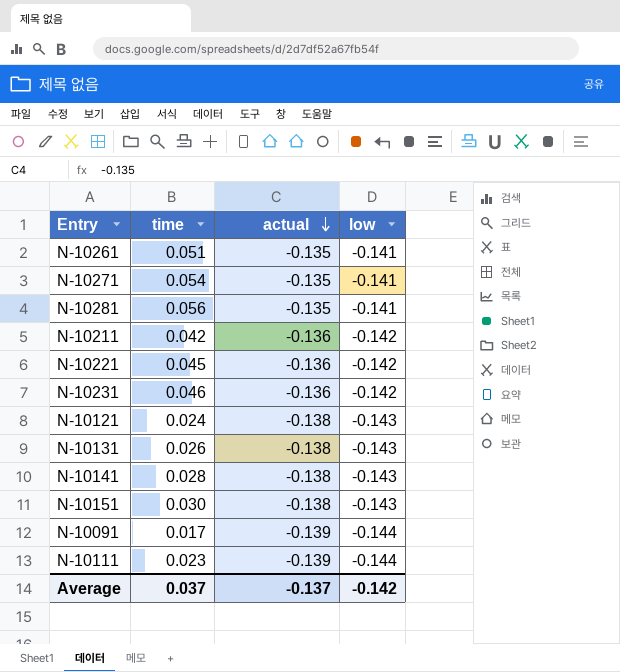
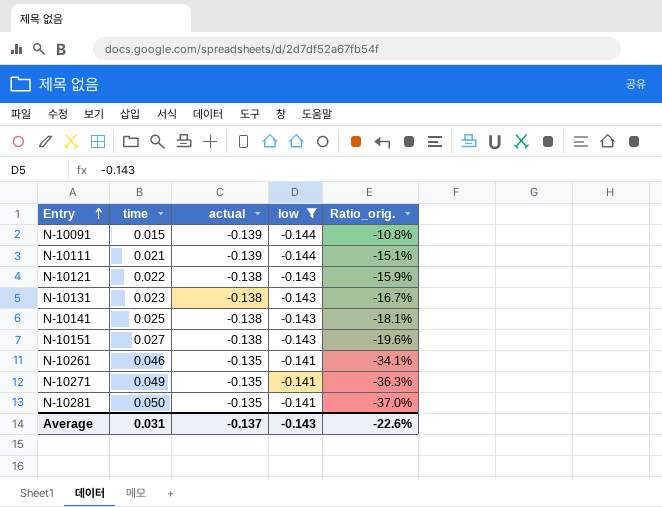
filter: none -> low != -0.142
row order: actual descending -> Entry ascending
column Ratio_orig. | formula: none -> [time] / [actual]
N-10091 | time: 0.017 -> 0.015
N-10111 | time: 0.023 -> 0.021
N-10121 | time: 0.024 -> 0.022
N-10131 | time: 0.026 -> 0.023
N-10141 | time: 0.028 -> 0.025
N-10151 | time: 0.030 -> 0.027
N-10261 | time: 0.051 -> 0.046
N-10271 | time: 0.054 -> 0.049
N-10281 | time: 0.056 -> 0.050
Average | time: 0.037 -> 0.031
Average | low: -0.142 -> -0.143

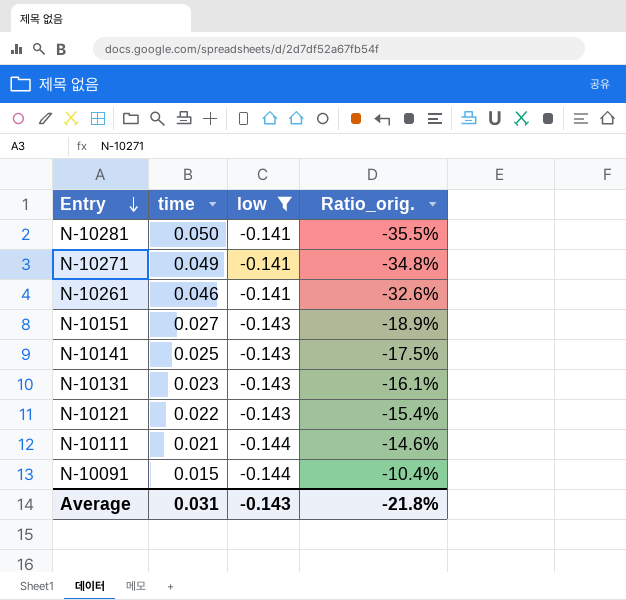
row order: Entry ascending -> Entry descending
column actual | position: 3 -> none
column Ratio_orig. | formula: [time] / [actual] -> [time] / [low]
Average | Ratio_orig.: -22.6% -> -21.8%

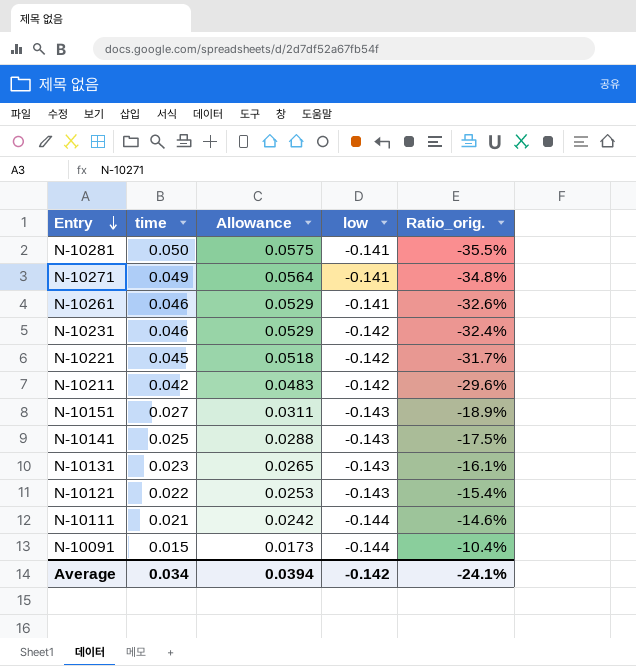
filter: low != -0.142 -> none
column Allowance | formula: none -> [time] * 1.15
Average | time: 0.031 -> 0.034
Average | low: -0.143 -> -0.142
Average | Ratio_orig.: -21.8% -> -24.1%

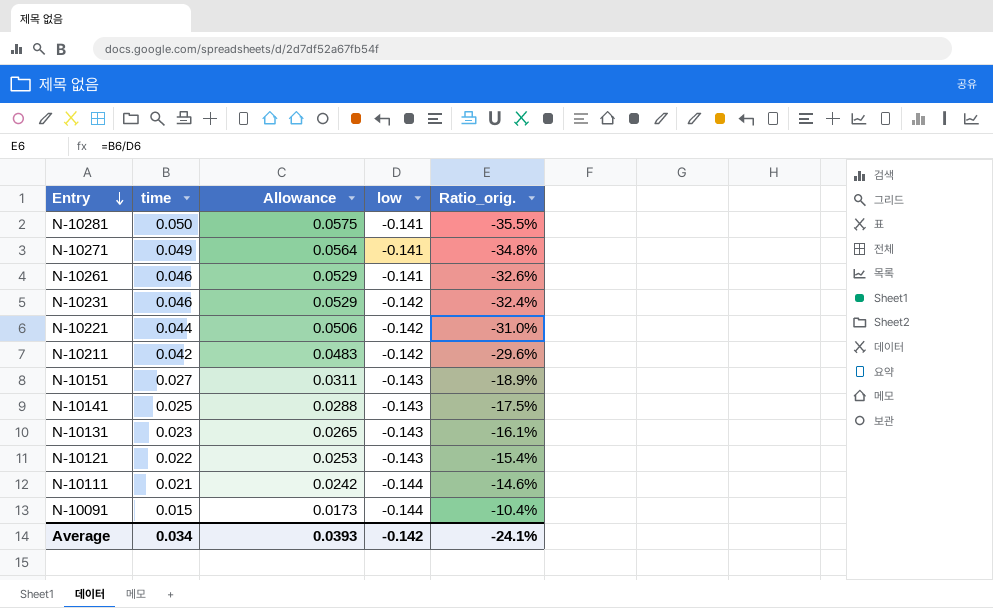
N-10221 | time: 0.045 -> 0.044
N-10221 | Allowance: 0.0518 -> 0.0506
N-10221 | Ratio_orig.: -31.7% -> -31.0%
Average | Allowance: 0.0394 -> 0.0393

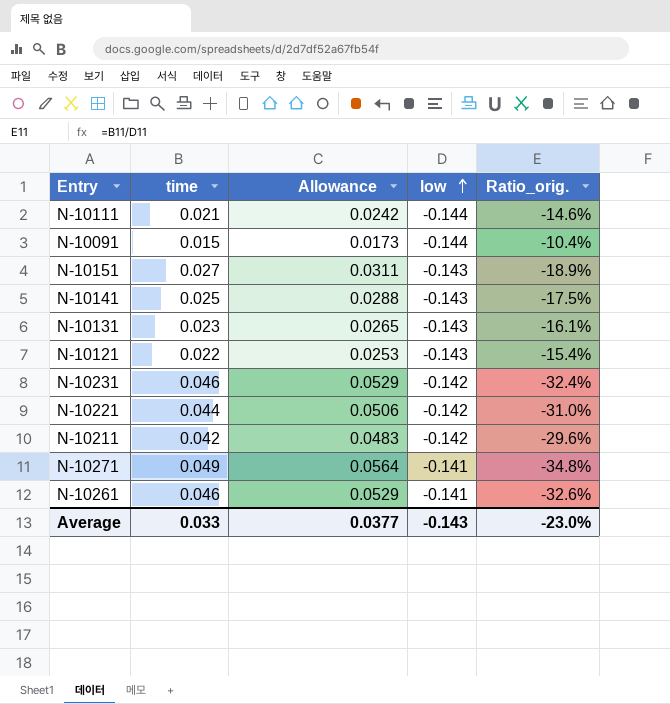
row order: Entry descending -> low ascending
row N-10281: 0.050 | 0.0575 | -0.141 | -35.5% -> none
Average | time: 0.034 -> 0.033
Average | Allowance: 0.0393 -> 0.0377
Average | low: -0.142 -> -0.143
Average | Ratio_orig.: -24.1% -> -23.0%

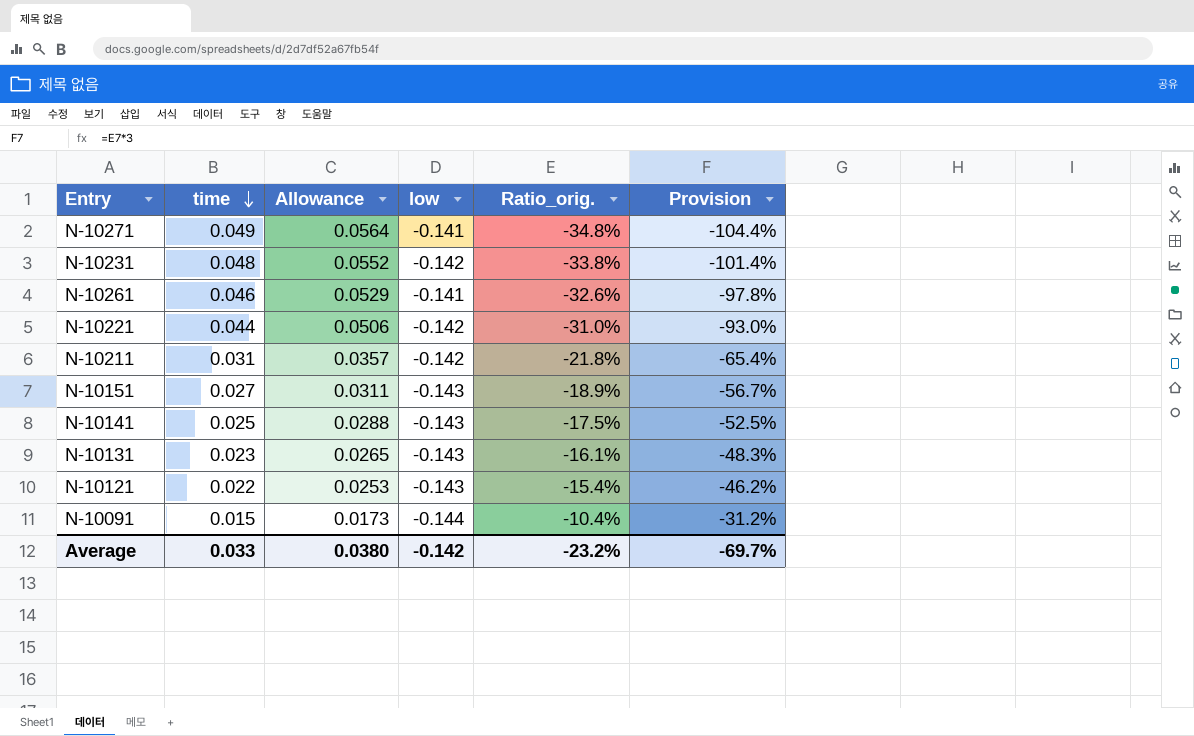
row order: low ascending -> time descending
column Provision | formula: none -> [Ratio_orig.] * 3
row N-10111: 0.021 | 0.0242 | -0.144 | -14.6% -> none
N-10231 | time: 0.046 -> 0.048
N-10231 | Allowance: 0.0529 -> 0.0552
N-10231 | Ratio_orig.: -32.4% -> -33.8%
N-10211 | time: 0.042 -> 0.031
N-10211 | Allowance: 0.0483 -> 0.0357
N-10211 | Ratio_orig.: -29.6% -> -21.8%
Average | Allowance: 0.0377 -> 0.0380
Average | low: -0.143 -> -0.142
Average | Ratio_orig.: -23.0% -> -23.2%

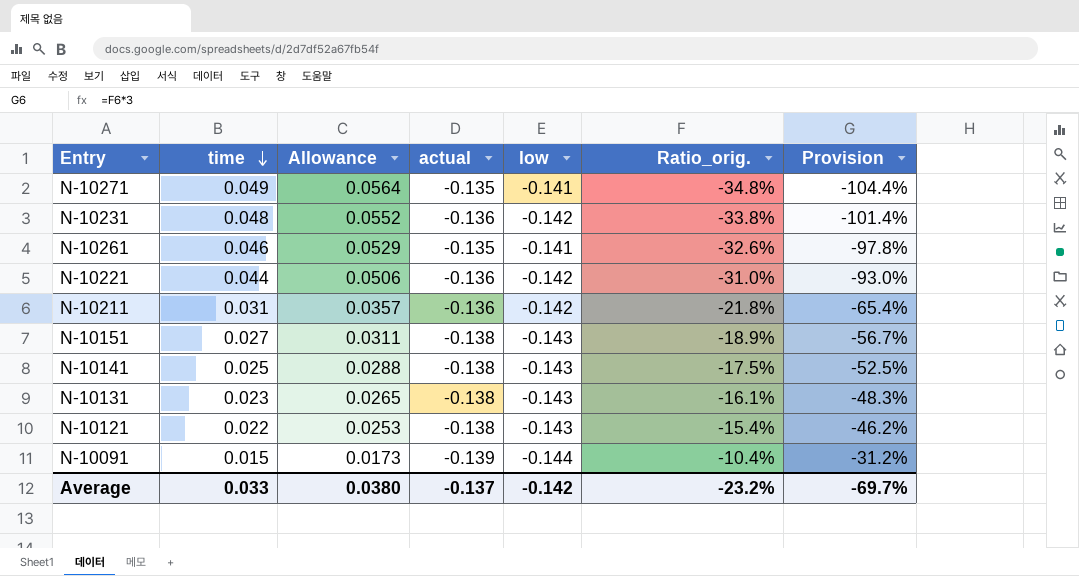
column actual | position: none -> 4

